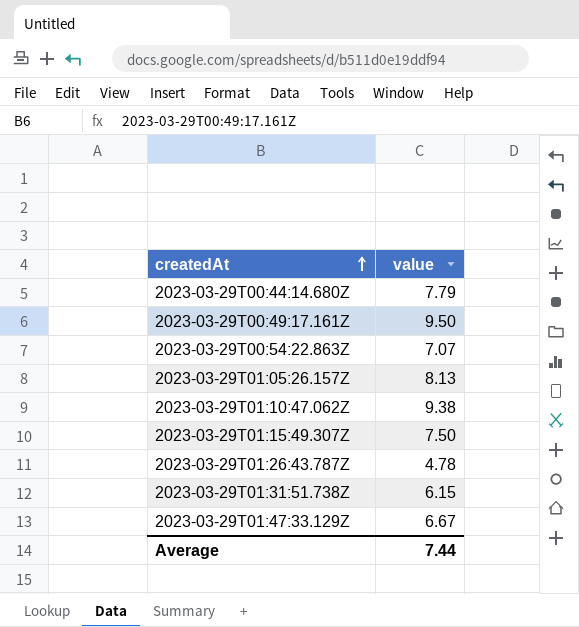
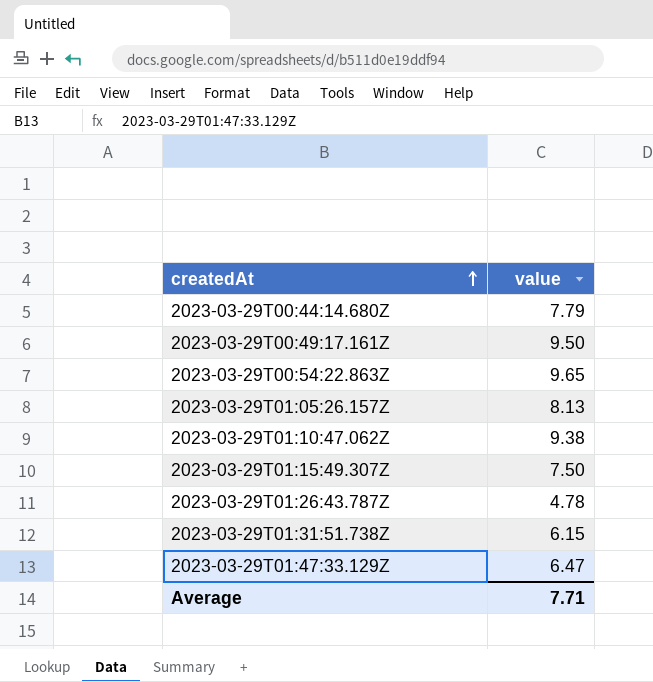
2023-03-29T00:54:22.863Z | value: 7.07 -> 9.65
2023-03-29T01:47:33.129Z | value: 6.67 -> 6.47
Average | value: 7.44 -> 7.71

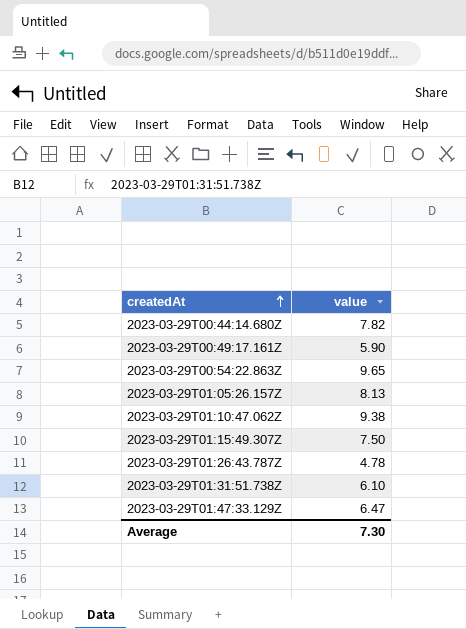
2023-03-29T00:44:14.680Z | value: 7.79 -> 7.82
2023-03-29T00:49:17.161Z | value: 9.50 -> 5.90
2023-03-29T01:31:51.738Z | value: 6.15 -> 6.10
Average | value: 7.71 -> 7.30

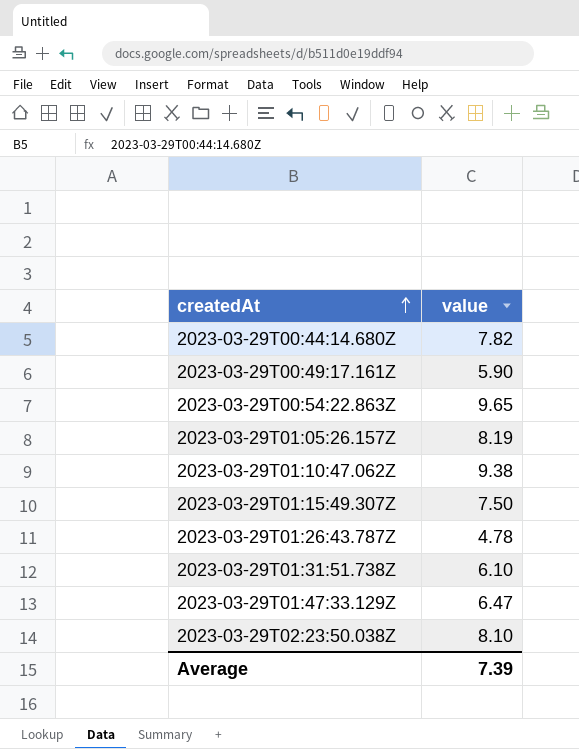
2023-03-29T01:05:26.157Z | value: 8.13 -> 8.19
row 2023-03-29T02:23:50.038Z: none -> 8.10
Average | value: 7.30 -> 7.39

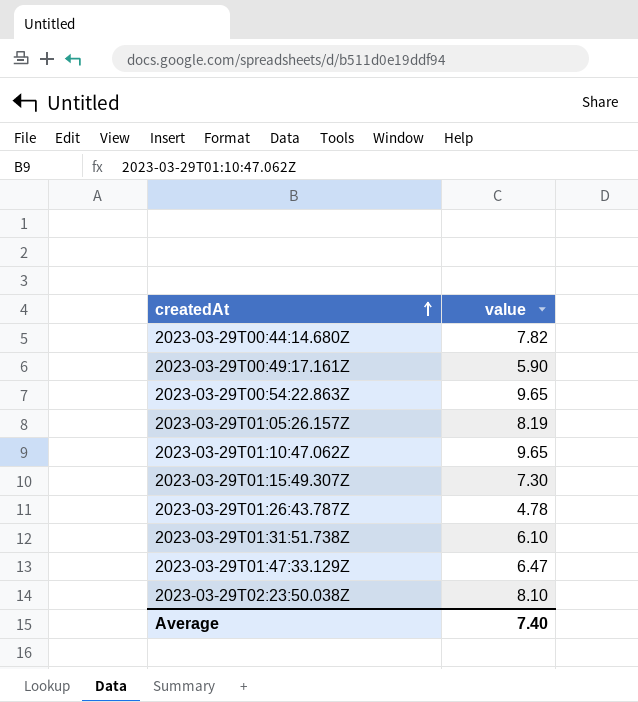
2023-03-29T01:10:47.062Z | value: 9.38 -> 9.65
2023-03-29T01:15:49.307Z | value: 7.50 -> 7.30
Average | value: 7.39 -> 7.40

